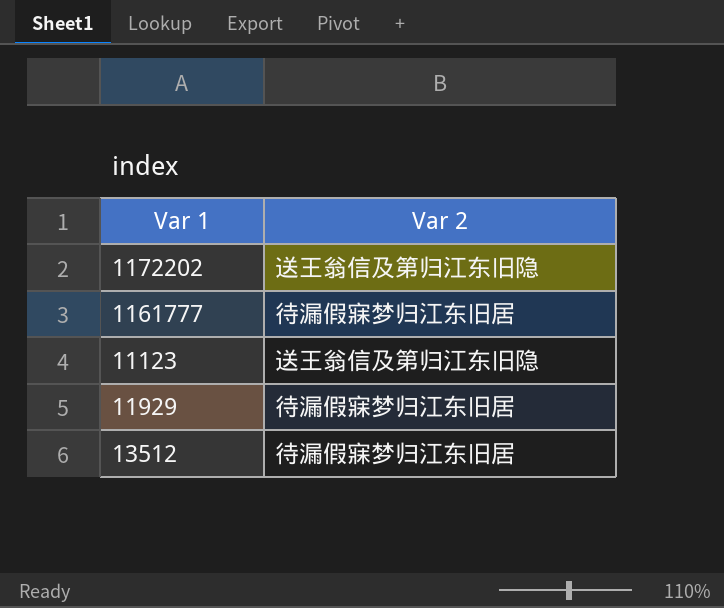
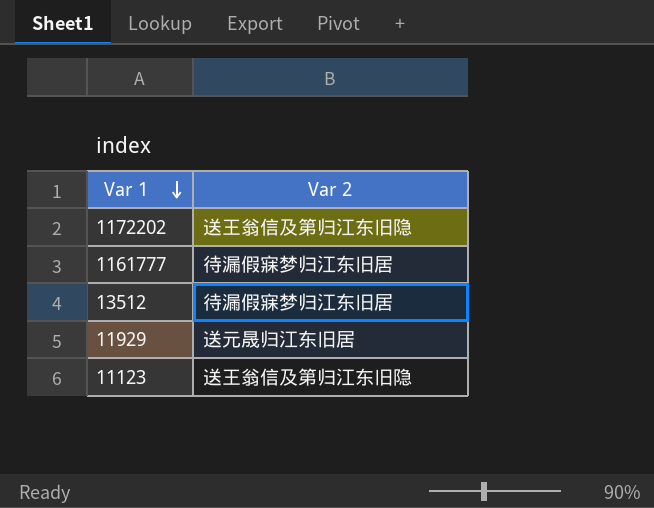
row order: none -> Var 1 descending
11929 | Var 2: 待漏假寐梦归江东旧居 -> 送元晟归江东旧居

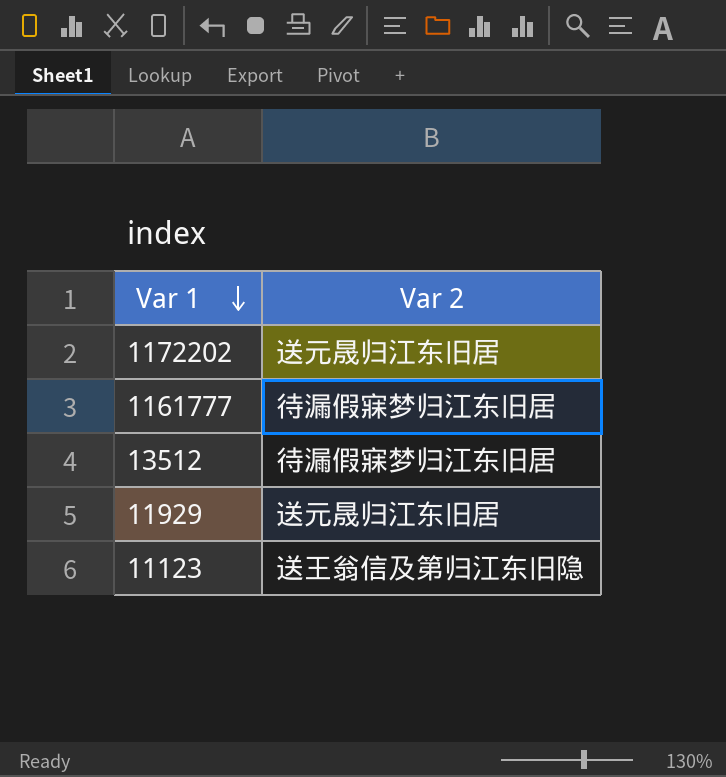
1172202 | Var 2: 送王翁信及第归江东旧隐 -> 送元晟归江东旧居

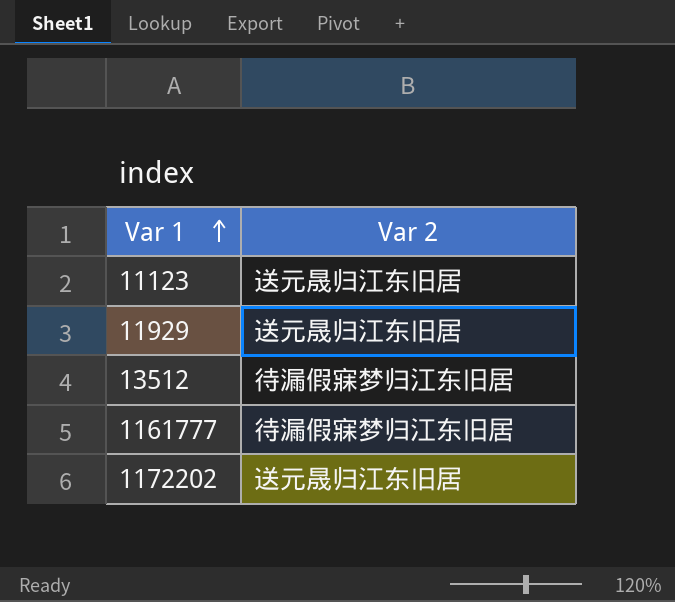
row order: Var 1 descending -> Var 1 ascending
11123 | Var 2: 送王翁信及第归江东旧隐 -> 送元晟归江东旧居

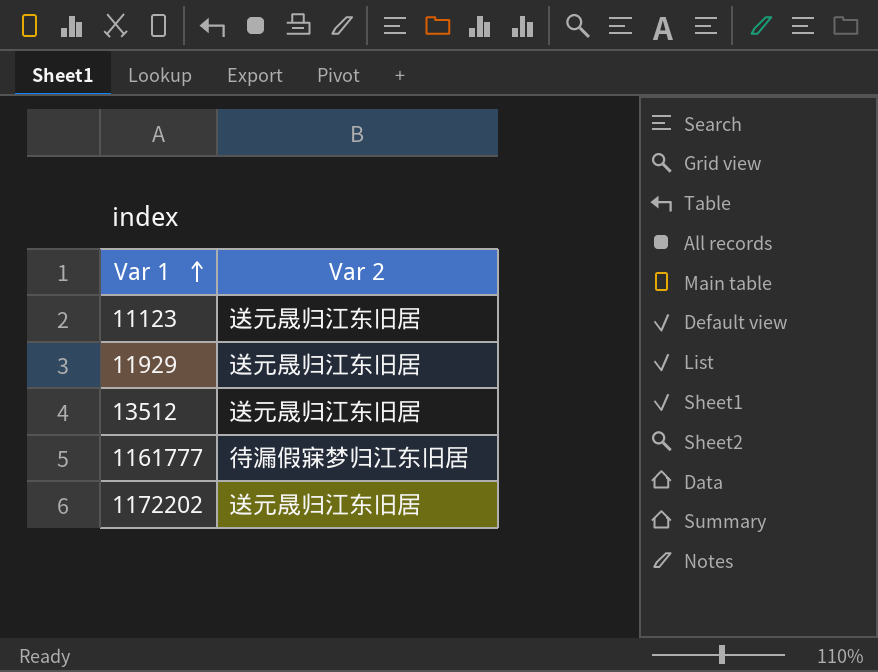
13512 | Var 2: 待漏假寐梦归江东旧居 -> 送元晟归江东旧居

